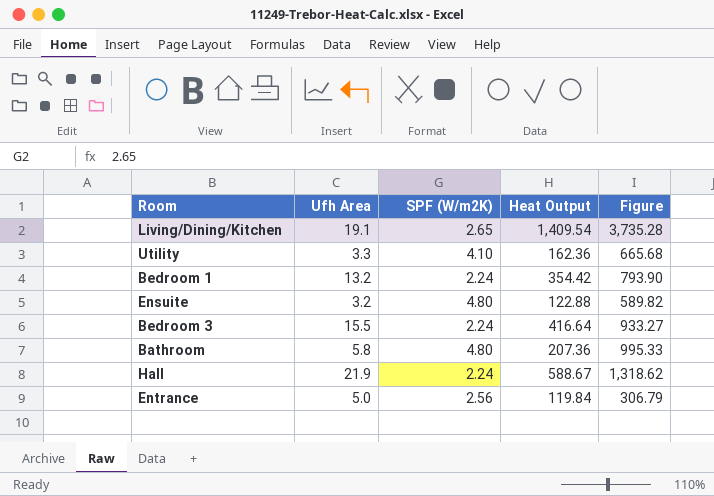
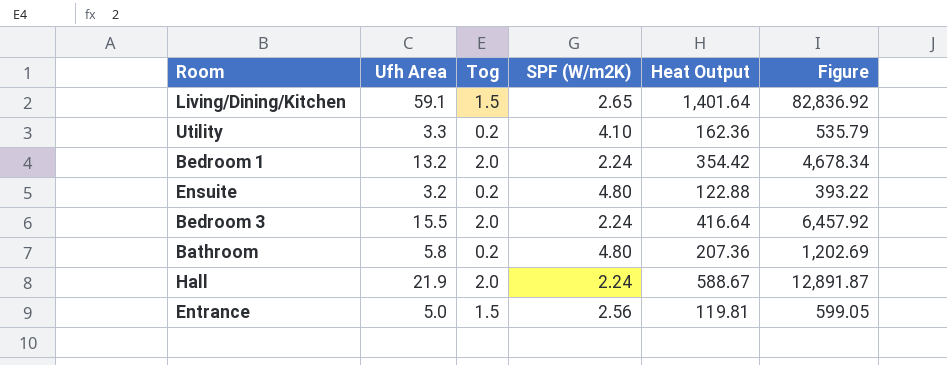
column Tog | position: none -> 3
column Figure | formula: [SPF (W/m2K)] * [Heat Output] -> [Ufh Area] * [Heat Output]
Living/Dining/Kitchen | Ufh Area: 19.1 -> 59.1
Living/Dining/Kitchen | Heat Output: 1,409.54 -> 1,401.64
Entrance | Heat Output: 119.84 -> 119.81

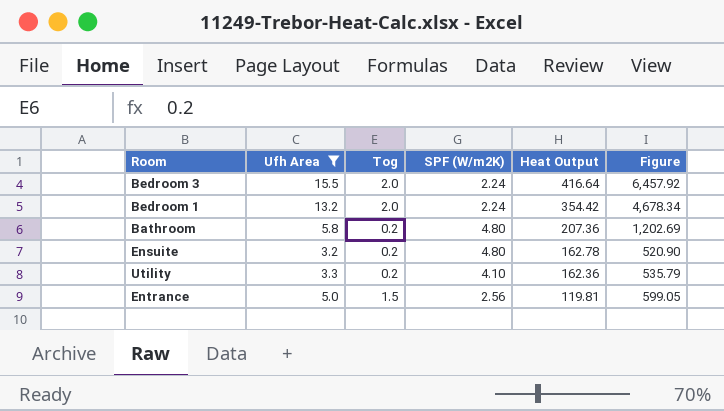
filter: none -> Ufh Area <= 15.5
row order: none -> Heat Output descending
Ensuite | Heat Output: 122.88 -> 162.78
Ensuite | Figure: 393.22 -> 520.90

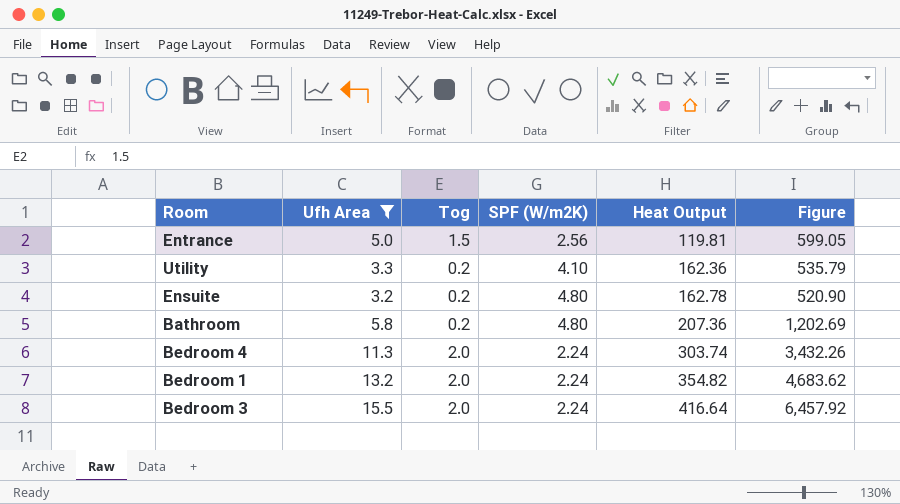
row order: Heat Output descending -> Heat Output ascending
row Bedroom 4: none -> 11.3 | 2.0 | 2.24 | 303.74 | 3,432.26
Bedroom 1 | Heat Output: 354.42 -> 354.82
Bedroom 1 | Figure: 4,678.34 -> 4,683.62

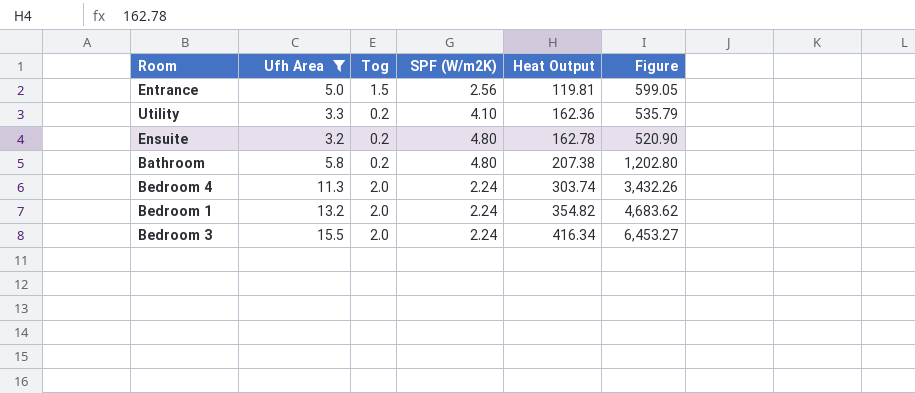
Bathroom | Heat Output: 207.36 -> 207.38
Bathroom | Figure: 1,202.69 -> 1,202.80
Bedroom 3 | Heat Output: 416.64 -> 416.34
Bedroom 3 | Figure: 6,457.92 -> 6,453.27

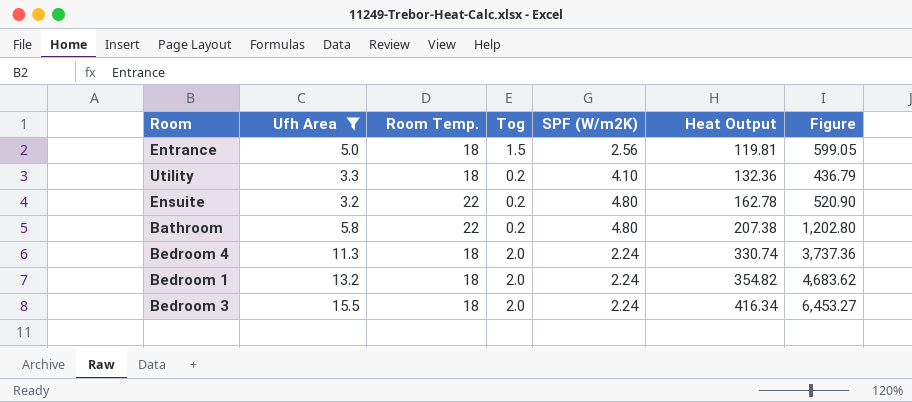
column Room Temp. | position: none -> 3
Utility | Heat Output: 162.36 -> 132.36
Utility | Figure: 535.79 -> 436.79
Bedroom 4 | Heat Output: 303.74 -> 330.74
Bedroom 4 | Figure: 3,432.26 -> 3,737.36

